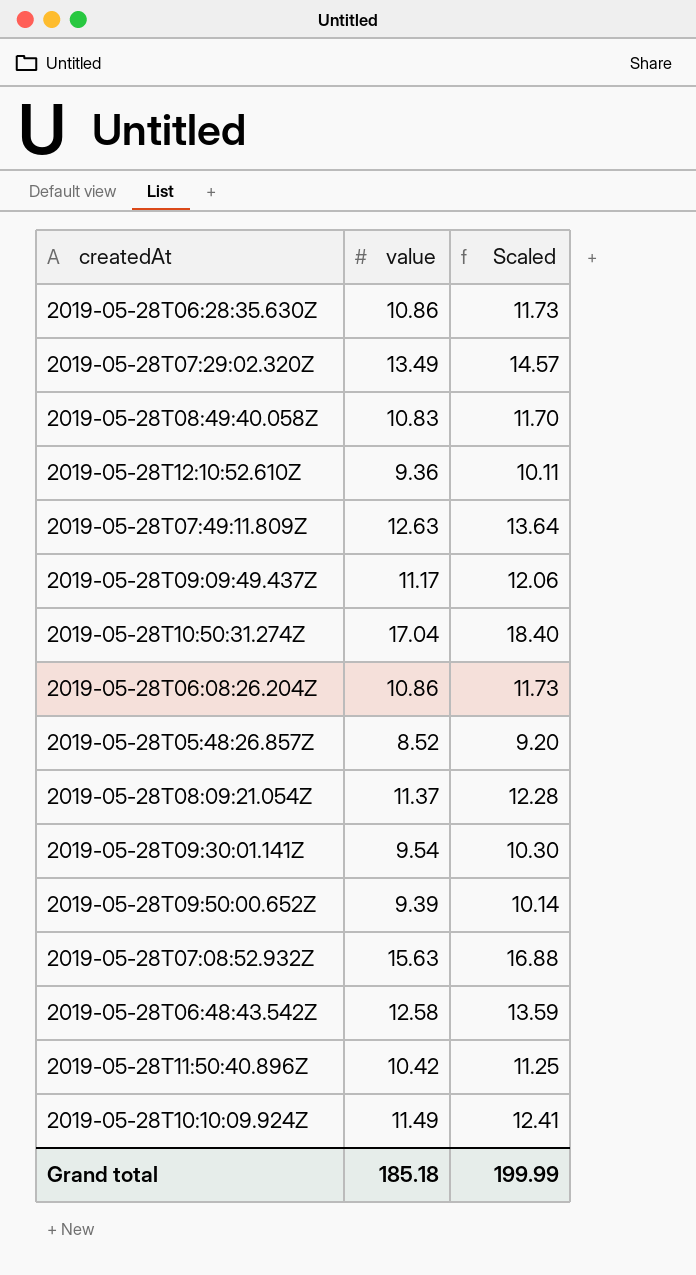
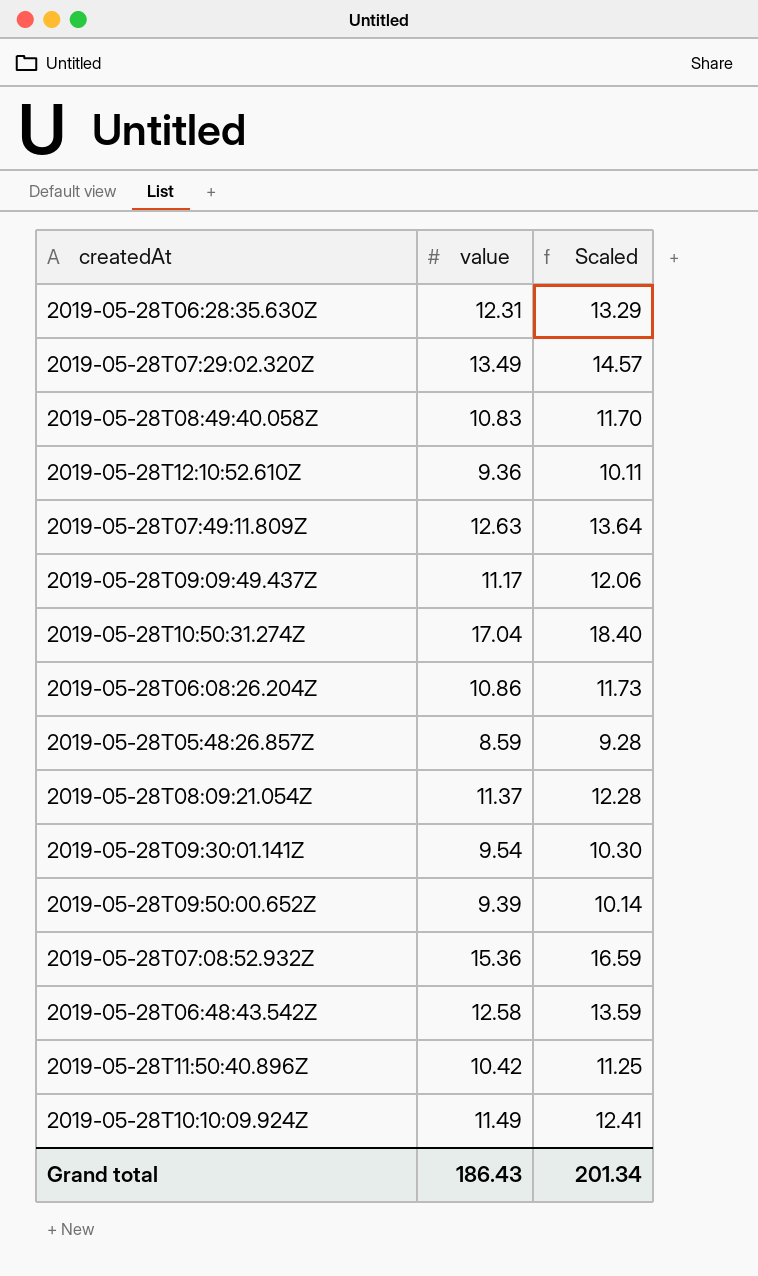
2019-05-28T06:28:35.630Z | value: 10.86 -> 12.31
2019-05-28T06:28:35.630Z | Scaled: 11.73 -> 13.29
2019-05-28T05:48:26.857Z | value: 8.52 -> 8.59
2019-05-28T05:48:26.857Z | Scaled: 9.20 -> 9.28
2019-05-28T07:08:52.932Z | value: 15.63 -> 15.36
2019-05-28T07:08:52.932Z | Scaled: 16.88 -> 16.59
Grand total | value: 185.18 -> 186.43
Grand total | Scaled: 199.99 -> 201.34

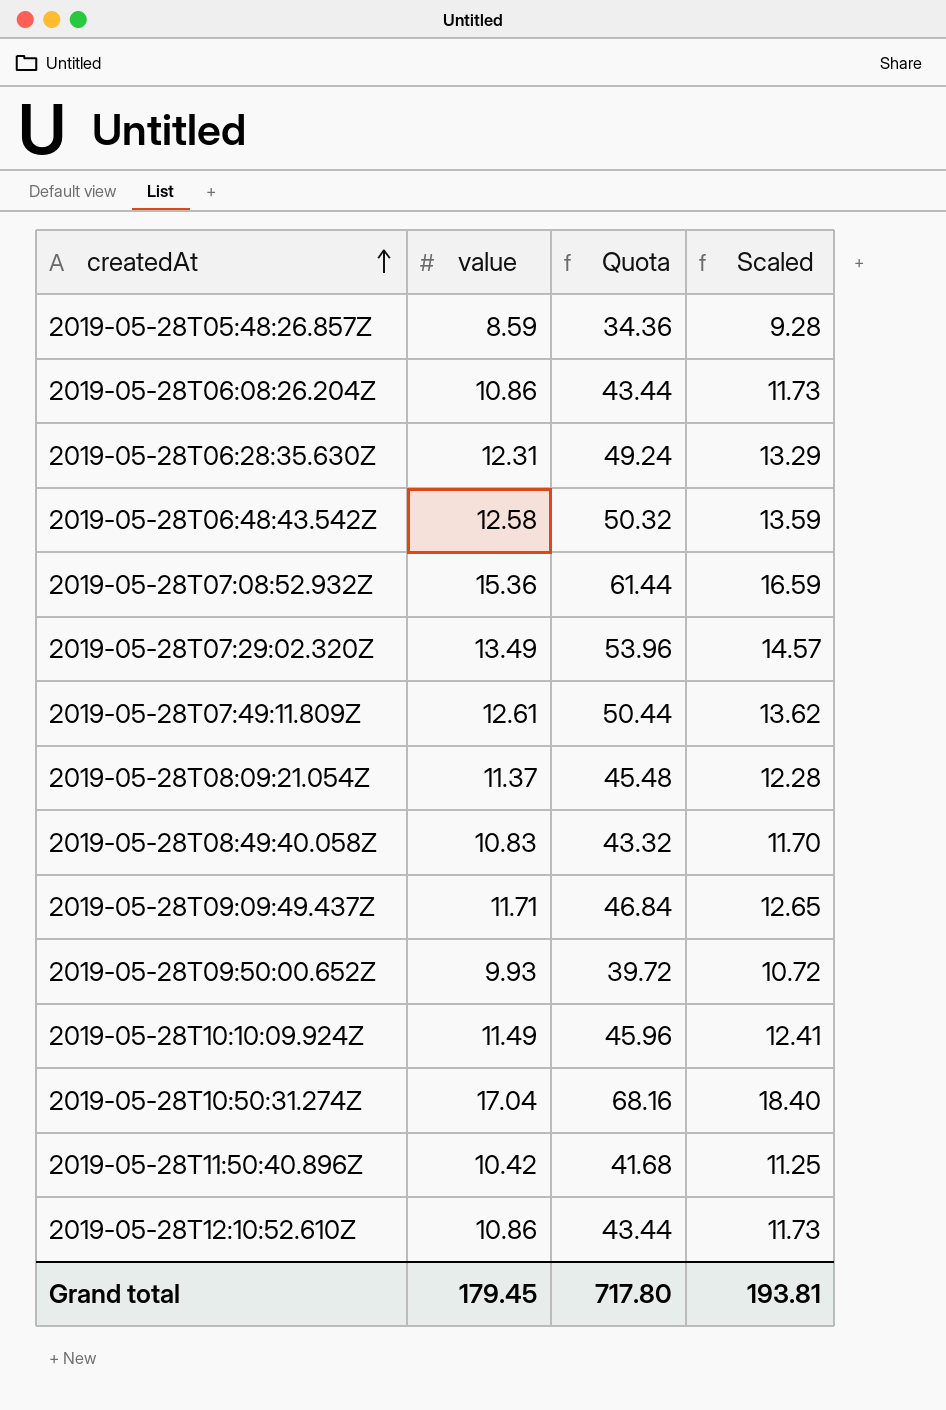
row order: none -> createdAt ascending
column Quota | formula: none -> [value] * 4
row 2019-05-28T09:30:01.141Z: 9.54 | 10.30 -> none
2019-05-28T07:49:11.809Z | value: 12.63 -> 12.61
2019-05-28T07:49:11.809Z | Scaled: 13.64 -> 13.62
2019-05-28T09:09:49.437Z | value: 11.17 -> 11.71
2019-05-28T09:09:49.437Z | Scaled: 12.06 -> 12.65
2019-05-28T09:50:00.652Z | value: 9.39 -> 9.93
2019-05-28T09:50:00.652Z | Scaled: 10.14 -> 10.72
2019-05-28T12:10:52.610Z | value: 9.36 -> 10.86
2019-05-28T12:10:52.610Z | Scaled: 10.11 -> 11.73
Grand total | value: 186.43 -> 179.45
Grand total | Scaled: 201.34 -> 193.81

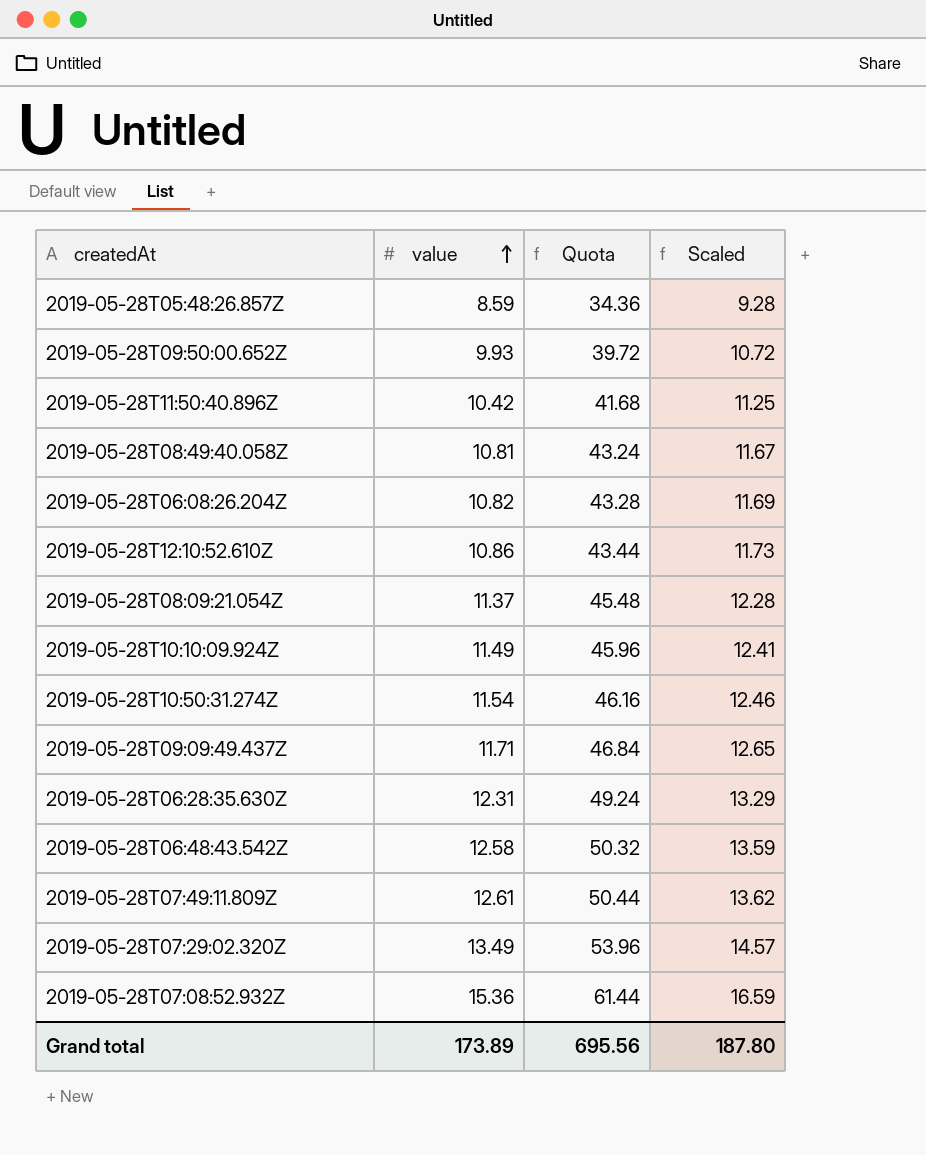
row order: createdAt ascending -> value ascending
2019-05-28T08:49:40.058Z | value: 10.83 -> 10.81
2019-05-28T08:49:40.058Z | Quota: 43.32 -> 43.24
2019-05-28T08:49:40.058Z | Scaled: 11.70 -> 11.67
2019-05-28T06:08:26.204Z | value: 10.86 -> 10.82
2019-05-28T06:08:26.204Z | Quota: 43.44 -> 43.28
2019-05-28T06:08:26.204Z | Scaled: 11.73 -> 11.69
2019-05-28T10:50:31.274Z | value: 17.04 -> 11.54
2019-05-28T10:50:31.274Z | Quota: 68.16 -> 46.16
2019-05-28T10:50:31.274Z | Scaled: 18.40 -> 12.46
Grand total | value: 179.45 -> 173.89
Grand total | Quota: 717.80 -> 695.56
Grand total | Scaled: 193.81 -> 187.80

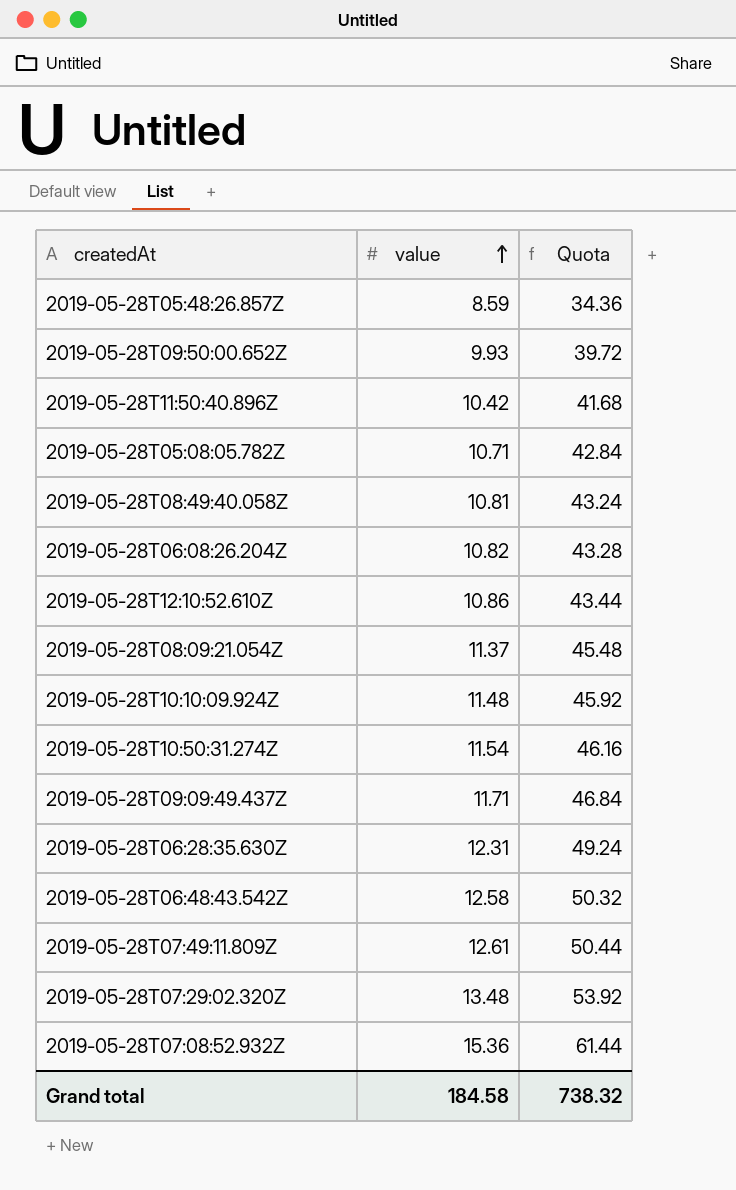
column Scaled | formula: [value] * 1.08 -> none
row 2019-05-28T05:08:05.782Z: none -> 10.71 | 42.84
2019-05-28T10:10:09.924Z | value: 11.49 -> 11.48
2019-05-28T10:10:09.924Z | Quota: 45.96 -> 45.92
2019-05-28T07:29:02.320Z | value: 13.49 -> 13.48
2019-05-28T07:29:02.320Z | Quota: 53.96 -> 53.92
Grand total | value: 173.89 -> 184.58
Grand total | Quota: 695.56 -> 738.32

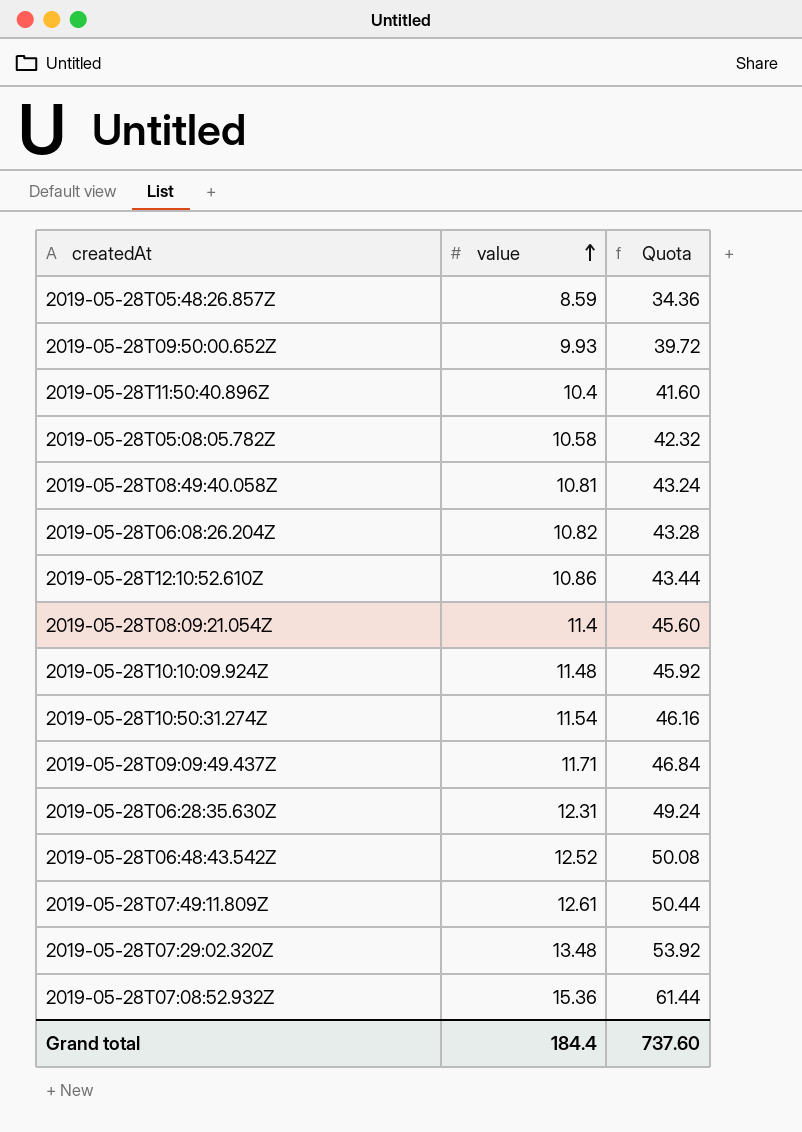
2019-05-28T11:50:40.896Z | value: 10.42 -> 10.4
2019-05-28T11:50:40.896Z | Quota: 41.68 -> 41.60
2019-05-28T05:08:05.782Z | value: 10.71 -> 10.58
2019-05-28T05:08:05.782Z | Quota: 42.84 -> 42.32
2019-05-28T08:09:21.054Z | value: 11.37 -> 11.4
2019-05-28T08:09:21.054Z | Quota: 45.48 -> 45.60
2019-05-28T06:48:43.542Z | value: 12.58 -> 12.52
2019-05-28T06:48:43.542Z | Quota: 50.32 -> 50.08
Grand total | value: 184.58 -> 184.4
Grand total | Quota: 738.32 -> 737.60

